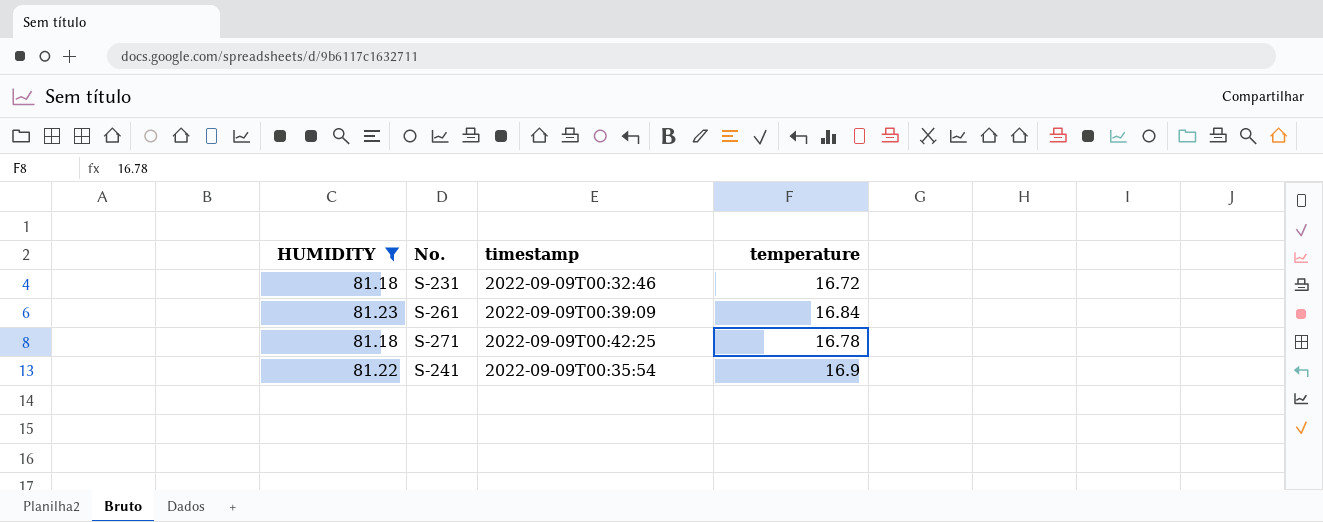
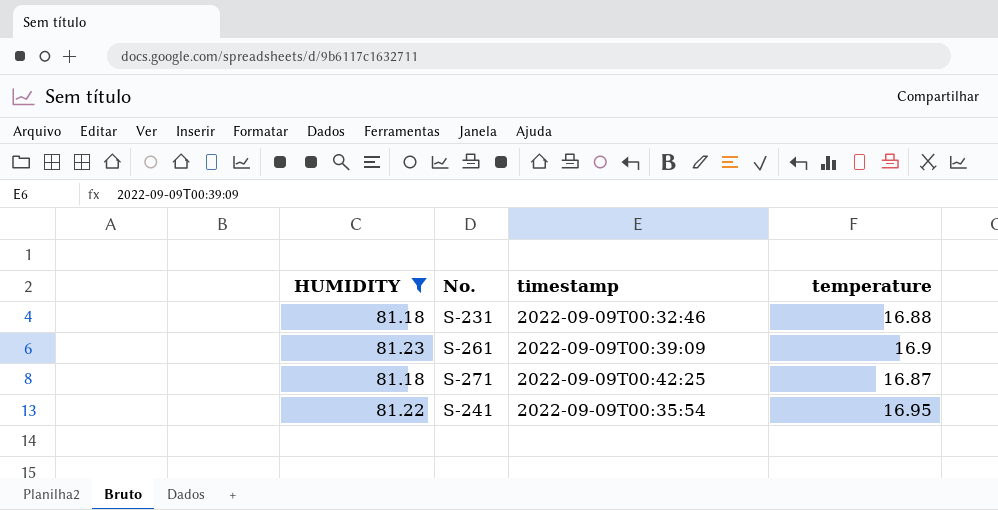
S-231 | temperature: 16.72 -> 16.88
S-261 | temperature: 16.84 -> 16.9
S-271 | temperature: 16.78 -> 16.87
S-241 | temperature: 16.9 -> 16.95

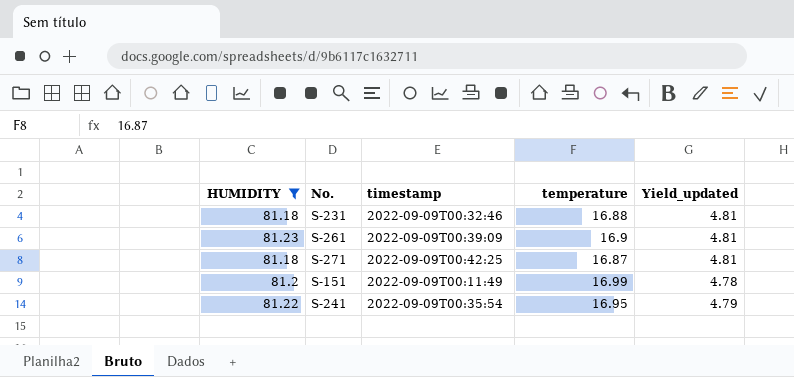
column Yield_updated | formula: none -> [HUMIDITY] / [temperature]
row S-151: none -> 81.2 | 2022-09-09T00:11:49 | 16.99 | 4.78

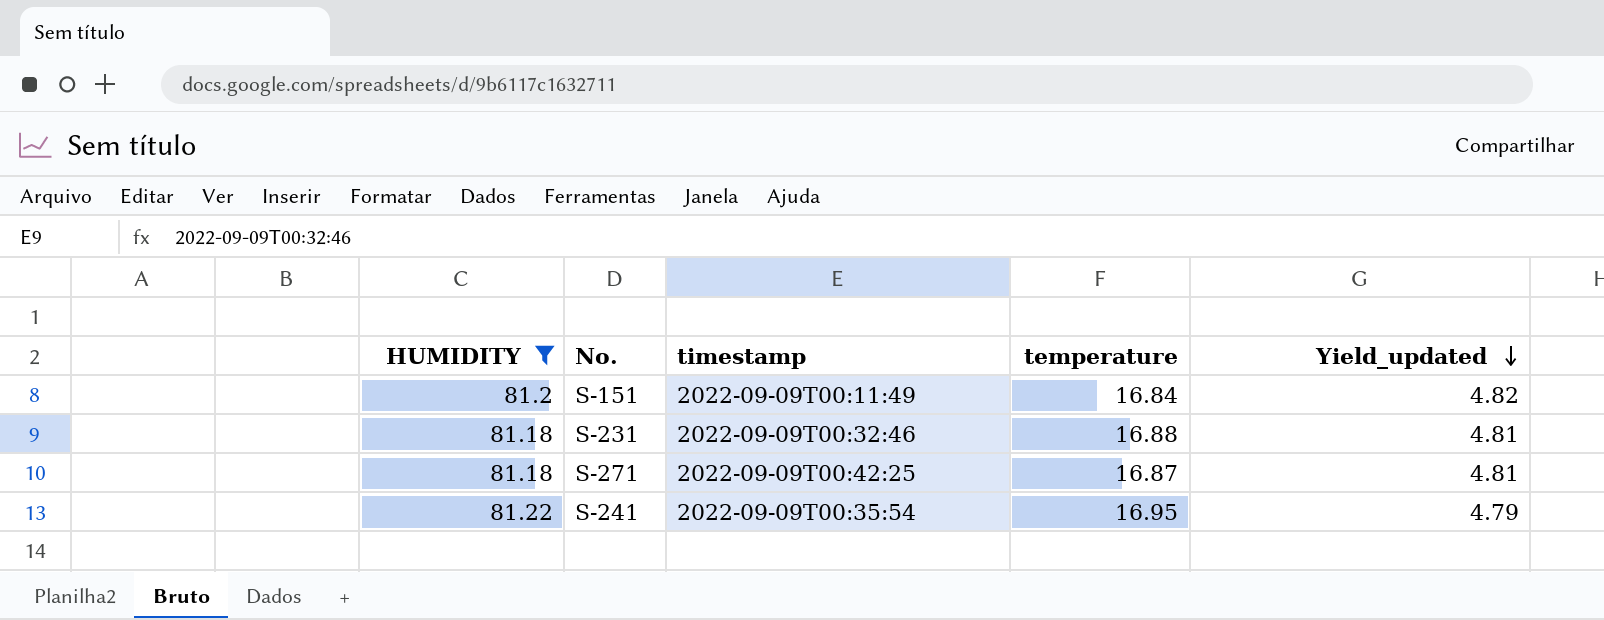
row order: none -> Yield_updated descending
row S-261: 81.23 | 2022-09-09T00:39:09 | 16.9 | 4.81 -> none
S-151 | temperature: 16.99 -> 16.84
S-151 | Yield_updated: 4.78 -> 4.82

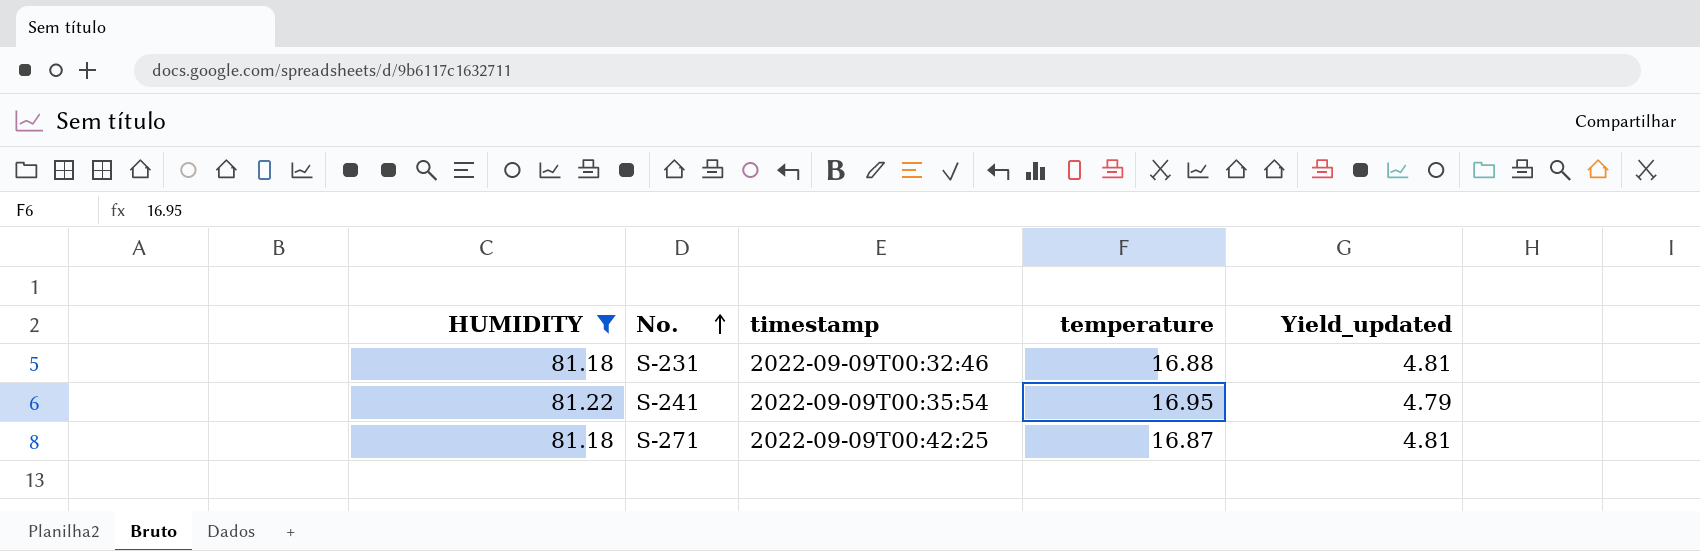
row order: Yield_updated descending -> No. ascending
row S-151: 81.2 | 2022-09-09T00:11:49 | 16.84 | 4.82 -> none

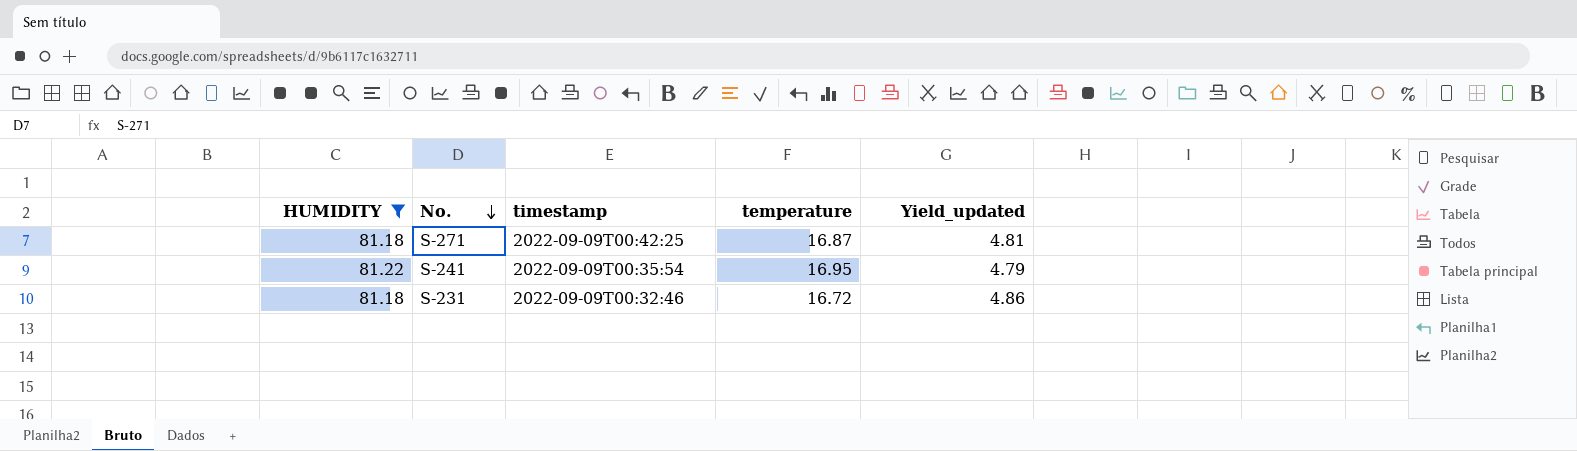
row order: No. ascending -> No. descending
S-231 | temperature: 16.88 -> 16.72
S-231 | Yield_updated: 4.81 -> 4.86

